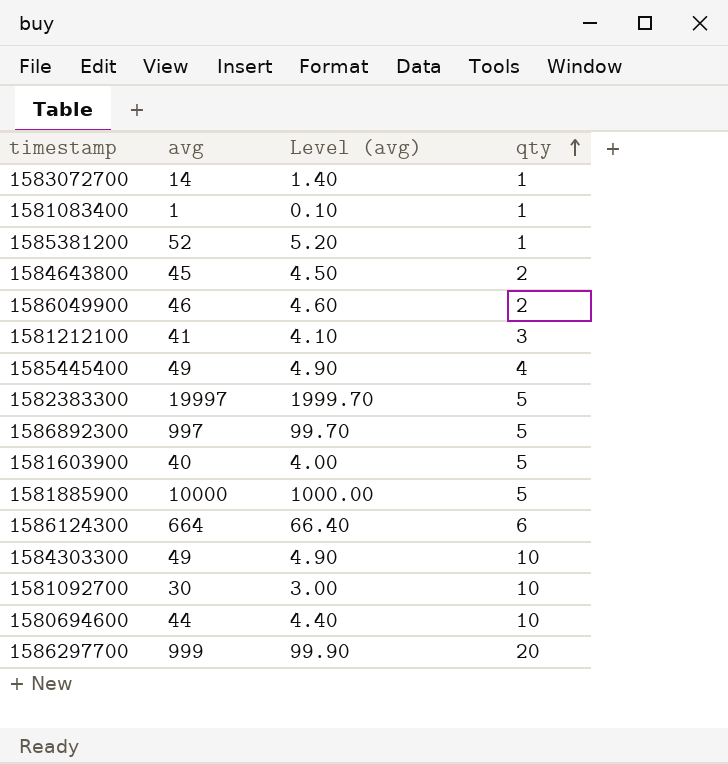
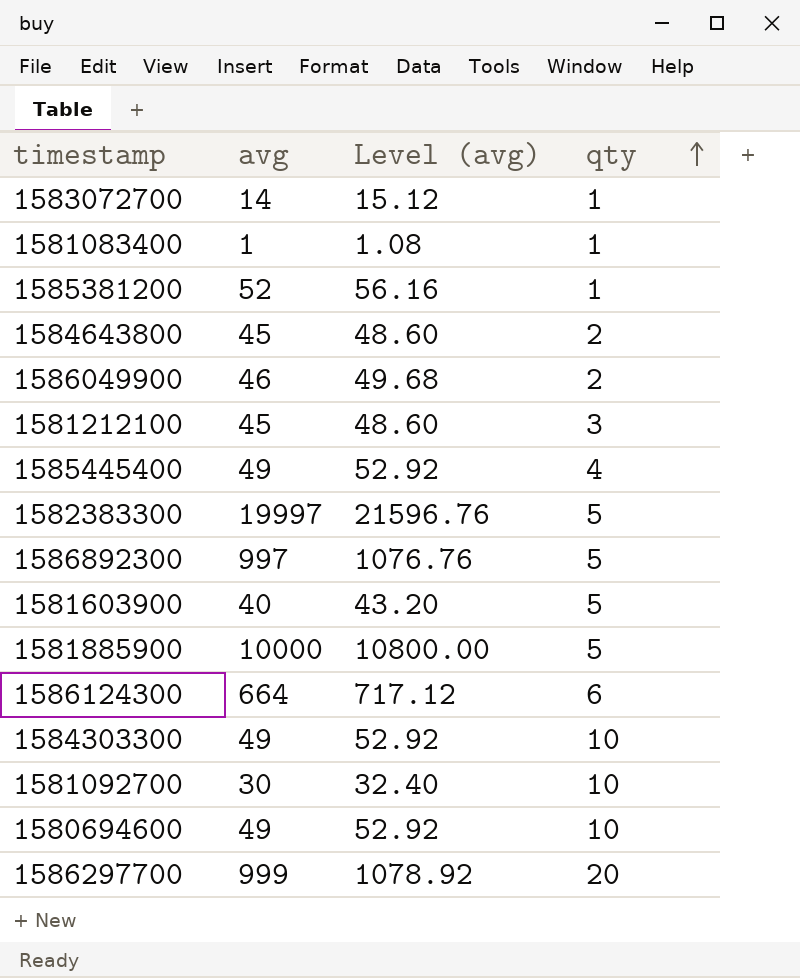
column Level (avg) | formula: [avg] * 0.1 -> [avg] * 1.08
1581212100 | avg: 41 -> 45
1580694600 | avg: 44 -> 49

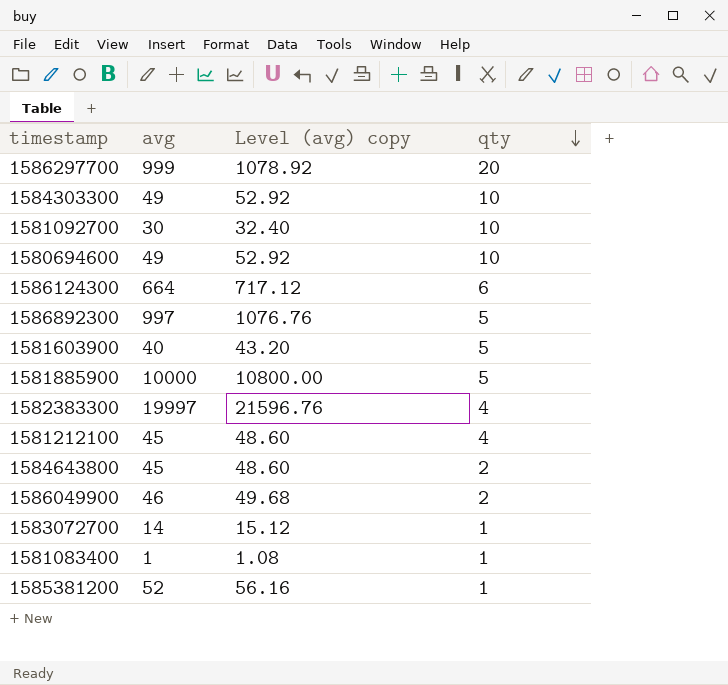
row order: qty ascending -> qty descending
column name: Level (avg) -> Level (avg) copy
row 1585445400: 49 | 52.92 | 4 -> none
1582383300 | qty: 5 -> 4
1581212100 | qty: 3 -> 4

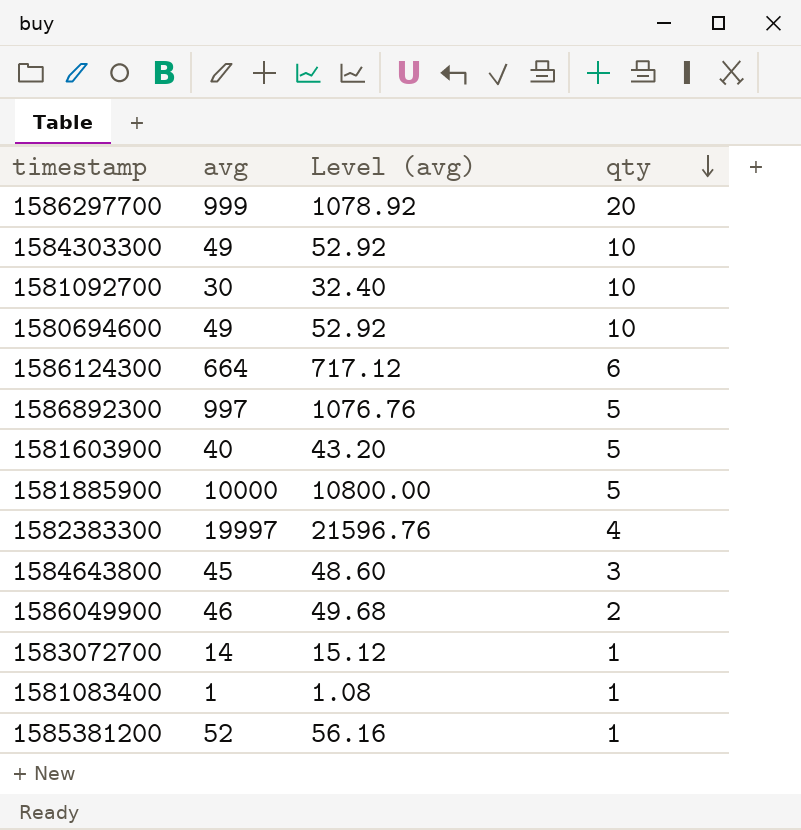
column name: Level (avg) copy -> Level (avg)
row 1581212100: 45 | 48.60 | 4 -> none
1584643800 | qty: 2 -> 3

